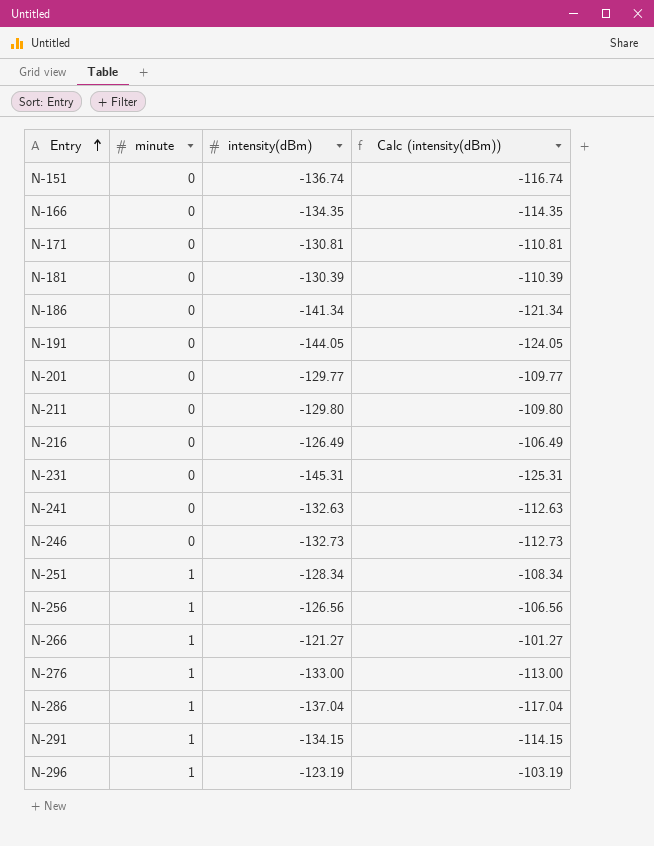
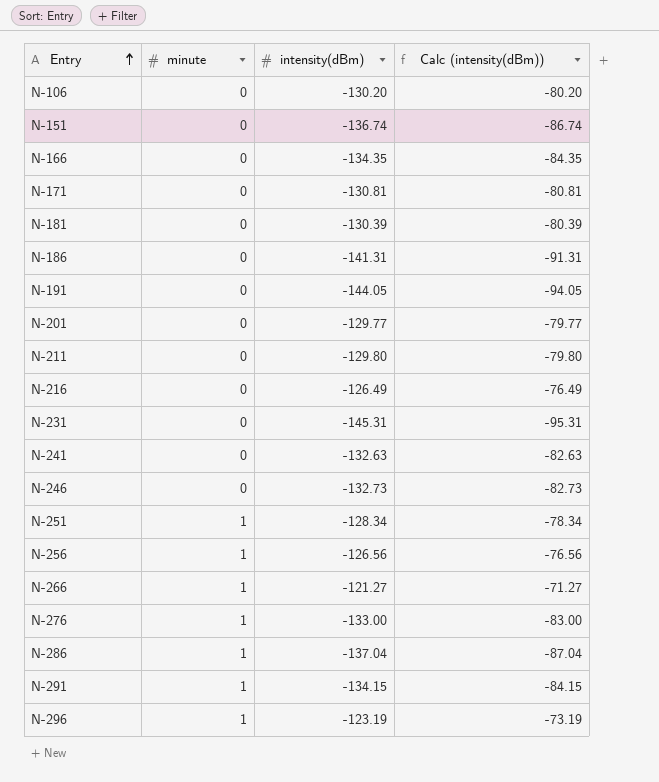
column Calc (intensity(dBm)) | formula: [intensity(dBm)] + 20 -> [intensity(dBm)] + 50
row N-106: none -> 0 | -130.20 | -80.20
N-186 | intensity(dBm): -141.34 -> -141.31

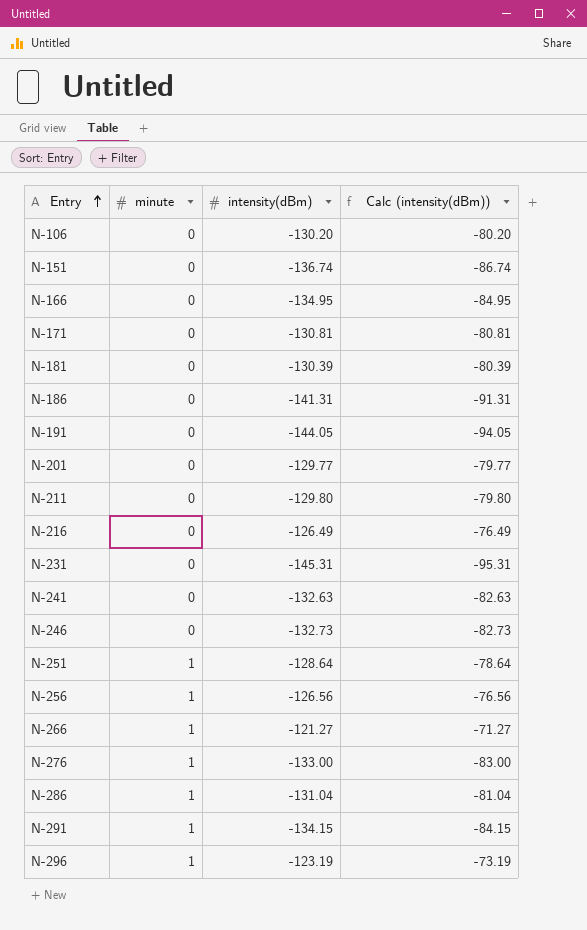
N-166 | intensity(dBm): -134.35 -> -134.95
N-166 | Calc (intensity(dBm)): -84.35 -> -84.95
N-251 | intensity(dBm): -128.34 -> -128.64
N-251 | Calc (intensity(dBm)): -78.34 -> -78.64
N-286 | intensity(dBm): -137.04 -> -131.04
N-286 | Calc (intensity(dBm)): -87.04 -> -81.04

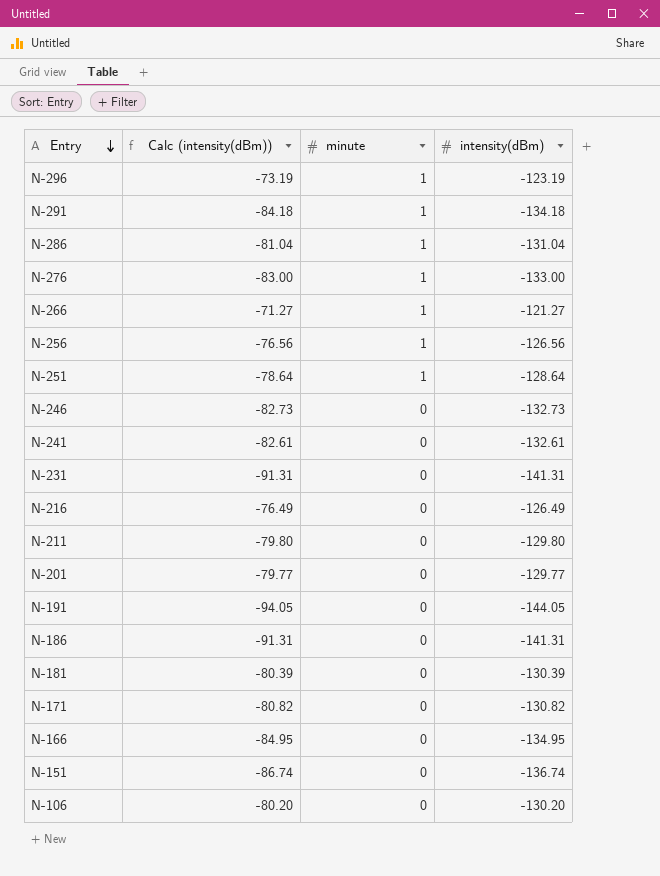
row order: Entry ascending -> Entry descending
column Calc (intensity(dBm)) | position: 4 -> 2
N-291 | Calc (intensity(dBm)): -84.15 -> -84.18
N-291 | intensity(dBm): -134.15 -> -134.18
N-241 | Calc (intensity(dBm)): -82.63 -> -82.61
N-241 | intensity(dBm): -132.63 -> -132.61
N-231 | Calc (intensity(dBm)): -95.31 -> -91.31
N-231 | intensity(dBm): -145.31 -> -141.31
N-171 | Calc (intensity(dBm)): -80.81 -> -80.82
N-171 | intensity(dBm): -130.81 -> -130.82

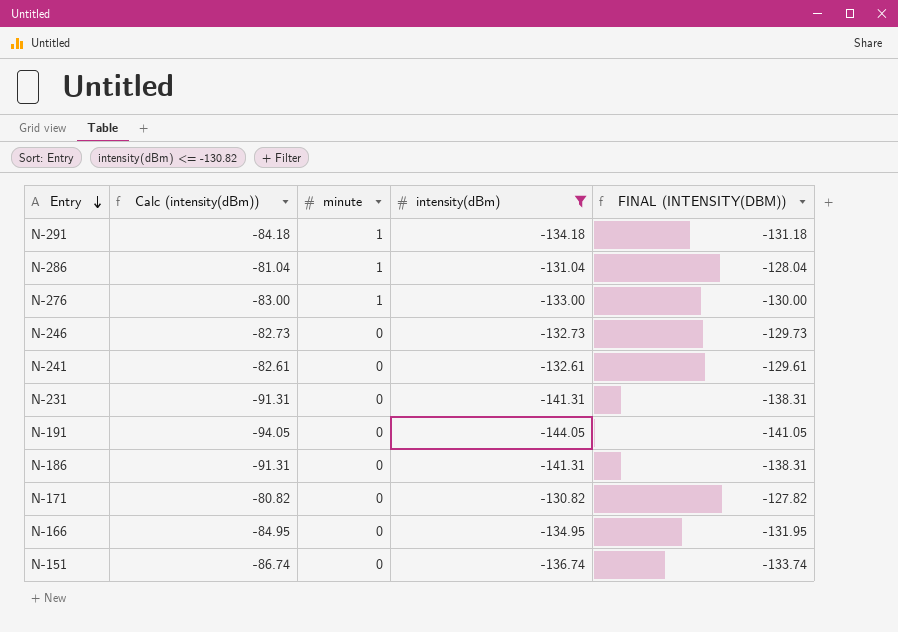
filter: none -> intensity(dBm) <= -130.82
column FINAL (INTENSITY(DBM)) | formula: none -> [intensity(dBm)] + 3

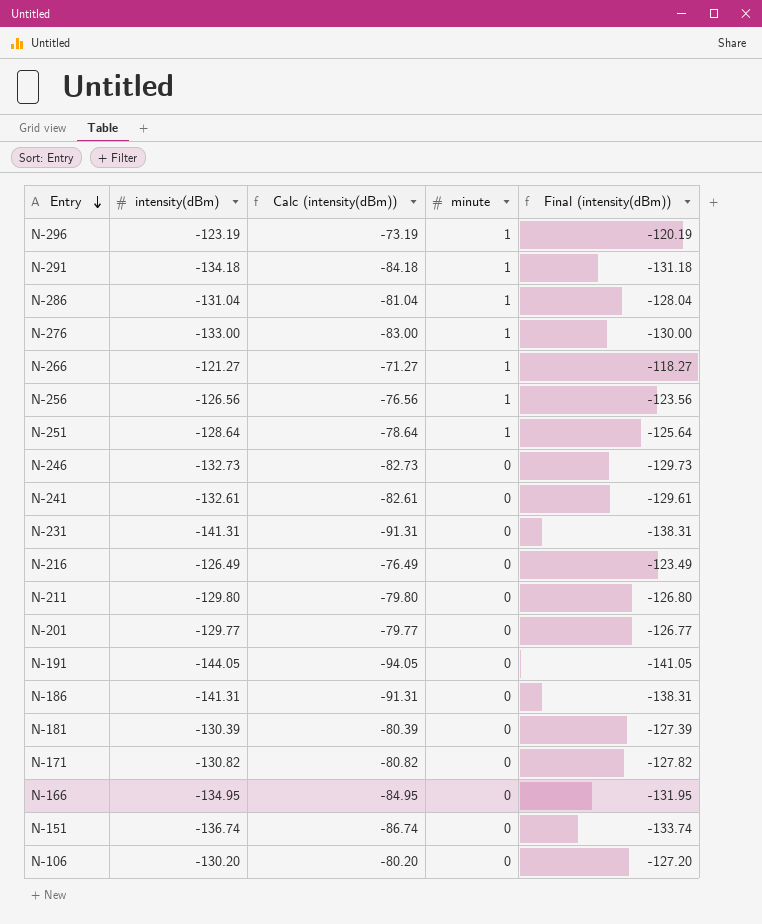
filter: intensity(dBm) <= -130.82 -> none
column intensity(dBm) | position: 4 -> 2
column name: FINAL (INTENSITY(DBM)) -> Final (intensity(dBm))

